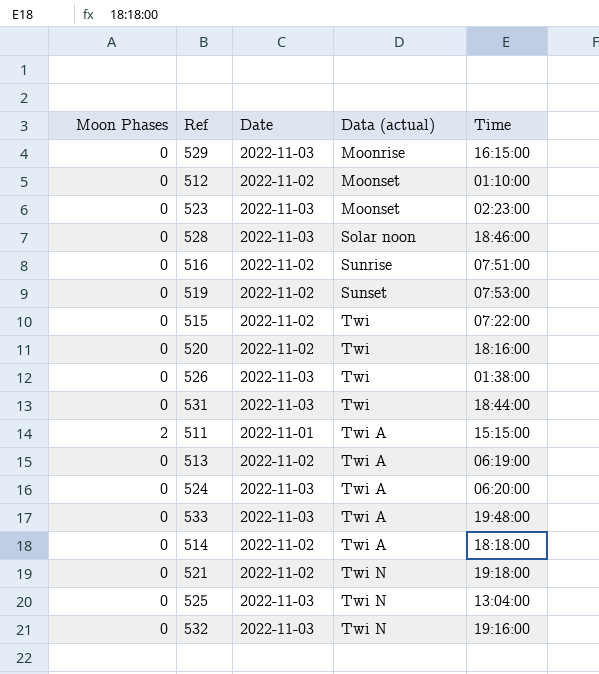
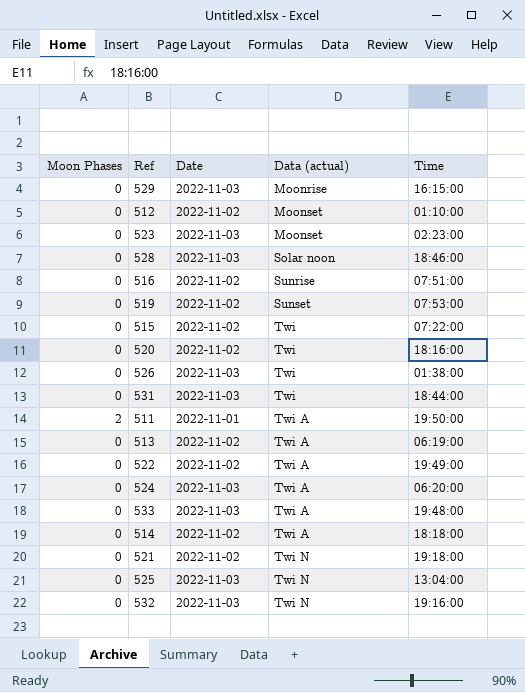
511 | Time: 15:15:00 -> 19:50:00
row 522: none -> 0 | 2022-11-02 | Twi A | 19:49:00

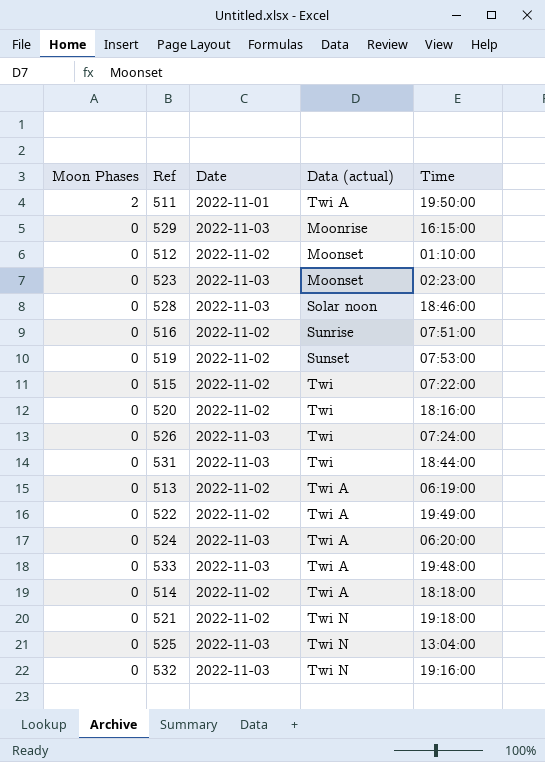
row order: Data (actual) ascending -> Moon Phases descending
526 | Time: 01:38:00 -> 07:24:00

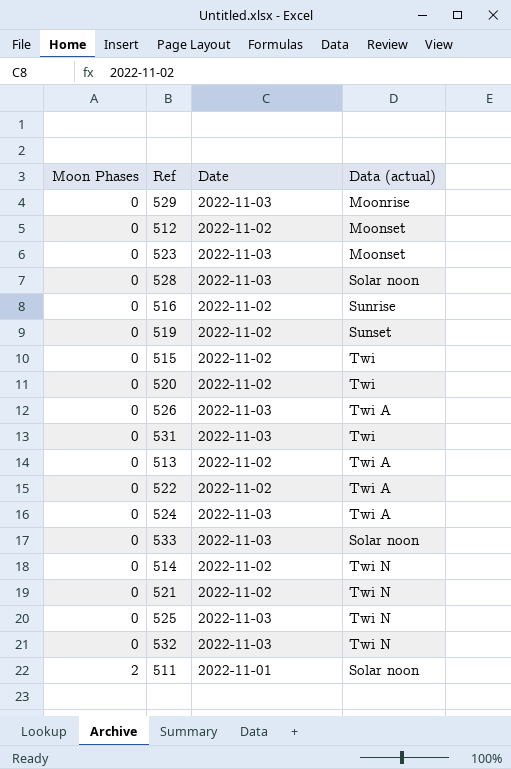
row order: Moon Phases descending -> Moon Phases ascending
column Time | position: 5 -> none
526 | Data (actual): Twi -> Twi A
533 | Data (actual): Twi A -> Solar noon
514 | Data (actual): Twi A -> Twi N
511 | Data (actual): Twi A -> Solar noon

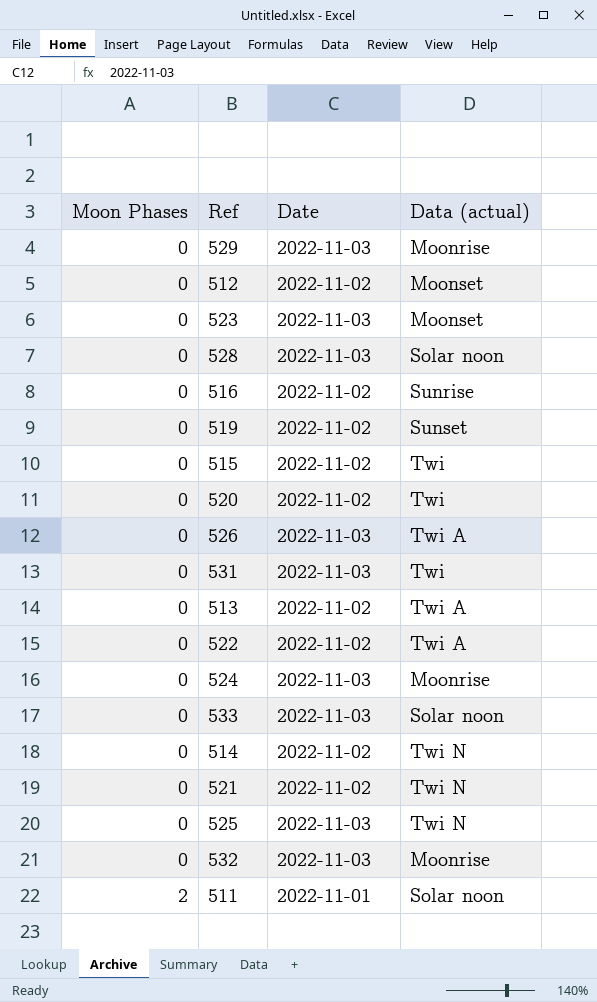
524 | Data (actual): Twi A -> Moonrise
532 | Data (actual): Twi N -> Moonrise

